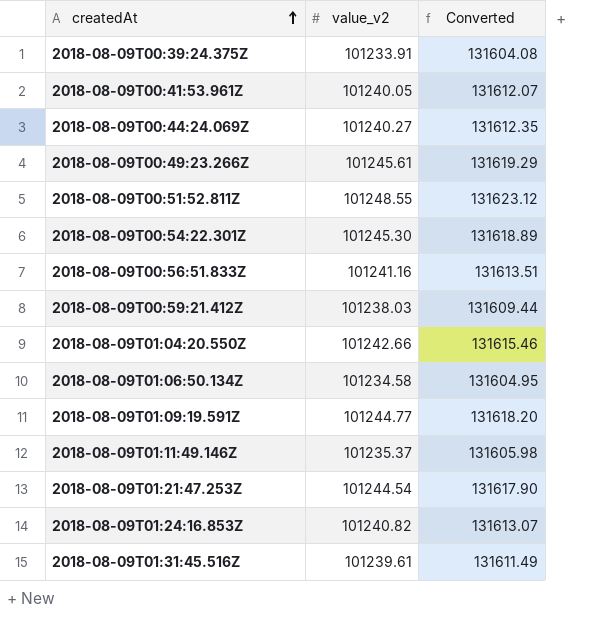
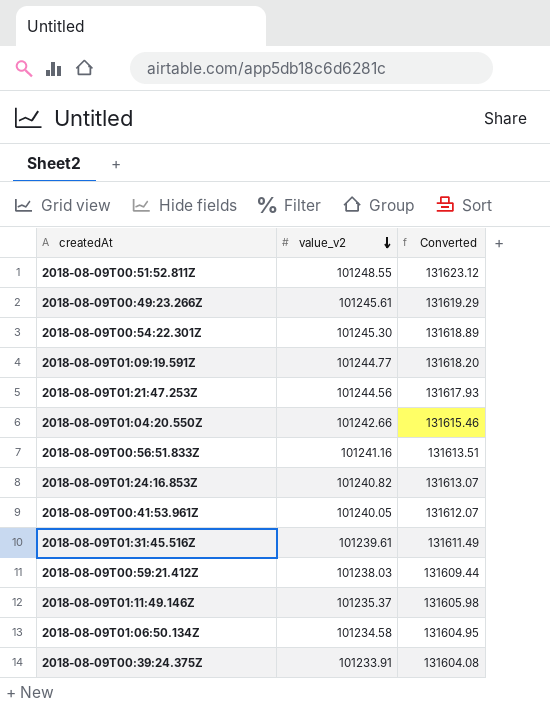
row order: createdAt ascending -> value_v2 descending
row 2018-08-09T00:44:24.069Z: 101240.27 | 131612.35 -> none
2018-08-09T01:21:47.253Z | value_v2: 101244.54 -> 101244.56
2018-08-09T01:21:47.253Z | Converted: 131617.90 -> 131617.93

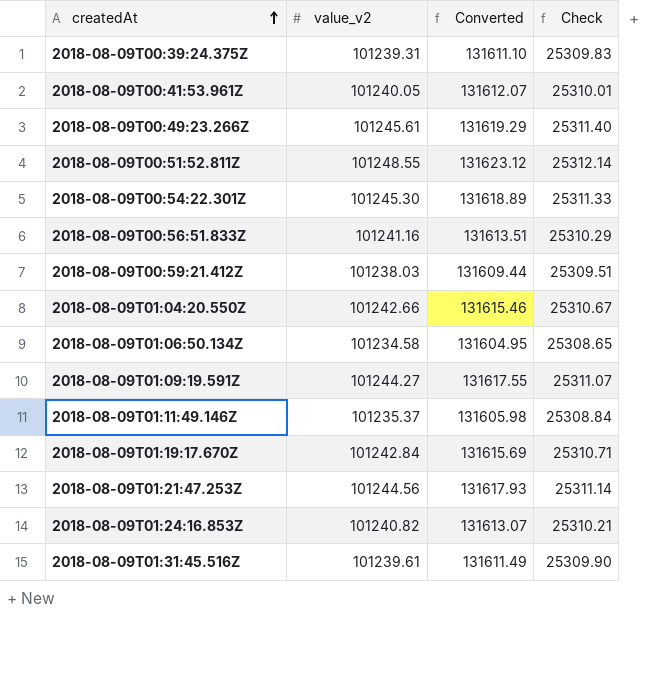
row order: value_v2 descending -> createdAt ascending
column Check | formula: none -> [value_v2] * 0.25
2018-08-09T00:39:24.375Z | value_v2: 101233.91 -> 101239.31
2018-08-09T00:39:24.375Z | Converted: 131604.08 -> 131611.10
2018-08-09T01:09:19.591Z | value_v2: 101244.77 -> 101244.27
2018-08-09T01:09:19.591Z | Converted: 131618.20 -> 131617.55
row 2018-08-09T01:19:17.670Z: none -> 101242.84 | 131615.69 | 25310.71

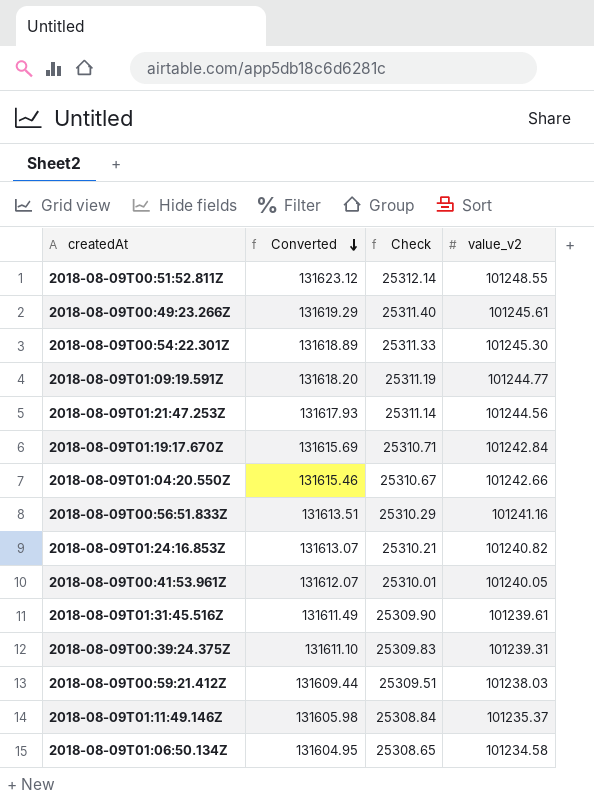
row order: createdAt ascending -> Converted descending
column value_v2 | position: 2 -> 4
2018-08-09T01:09:19.591Z | Converted: 131617.55 -> 131618.20
2018-08-09T01:09:19.591Z | Check: 25311.07 -> 25311.19
2018-08-09T01:09:19.591Z | value_v2: 101244.27 -> 101244.77

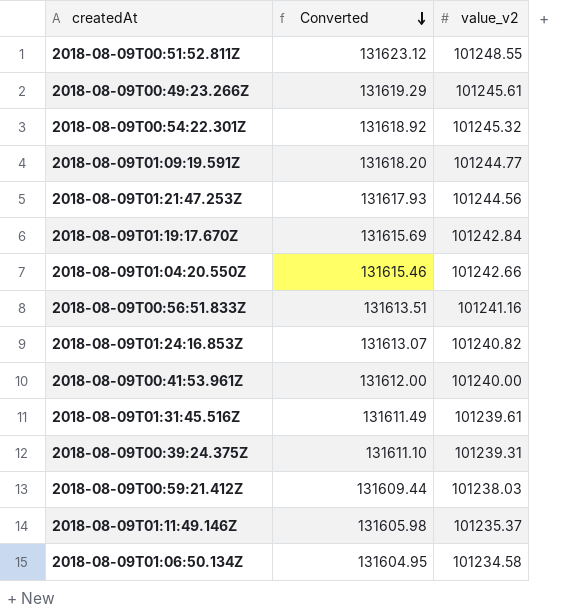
column Check | formula: [value_v2] * 0.25 -> none
2018-08-09T00:54:22.301Z | Converted: 131618.89 -> 131618.92
2018-08-09T00:54:22.301Z | value_v2: 101245.30 -> 101245.32
2018-08-09T00:41:53.961Z | Converted: 131612.07 -> 131612.00
2018-08-09T00:41:53.961Z | value_v2: 101240.05 -> 101240.00

